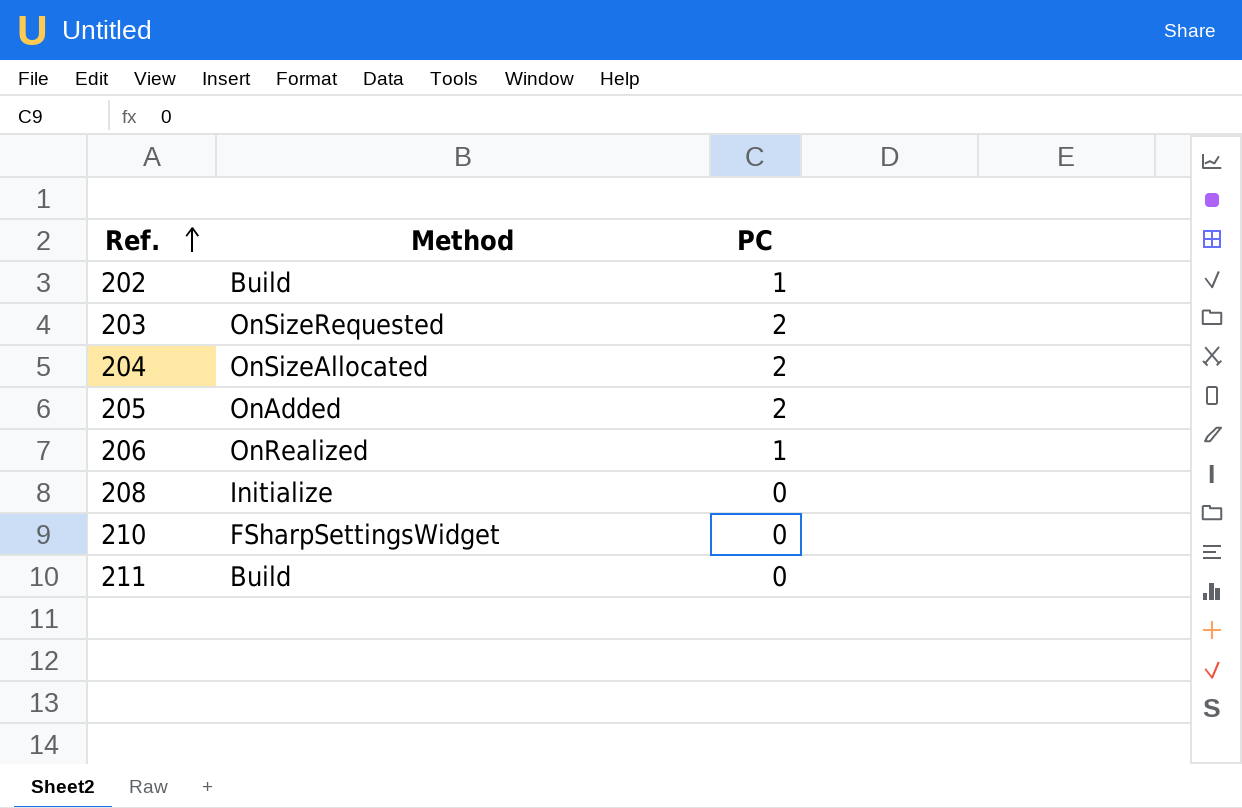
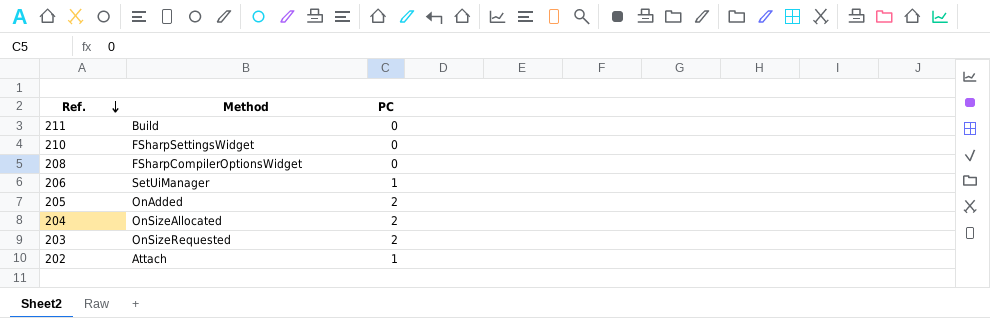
row order: Ref. ascending -> Ref. descending
208 | Method: Initialize -> FSharpCompilerOptionsWidget
206 | Method: OnRealized -> SetUiManager
202 | Method: Build -> Attach

